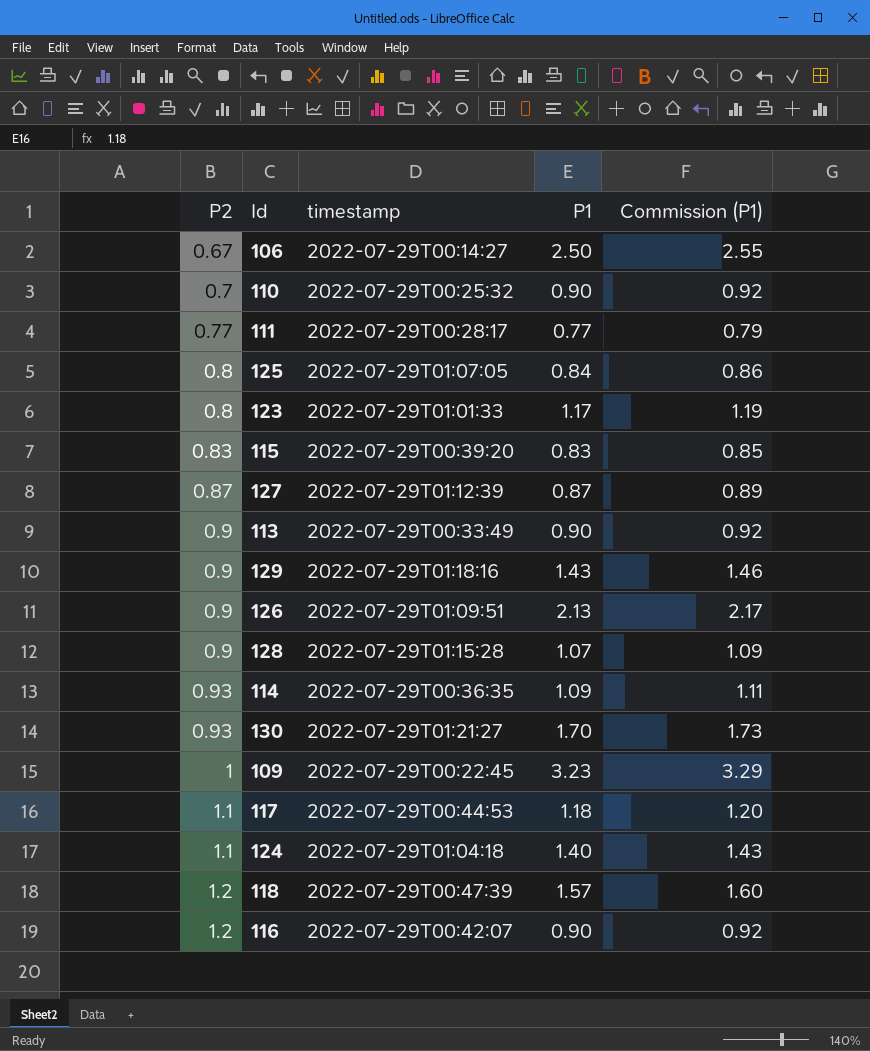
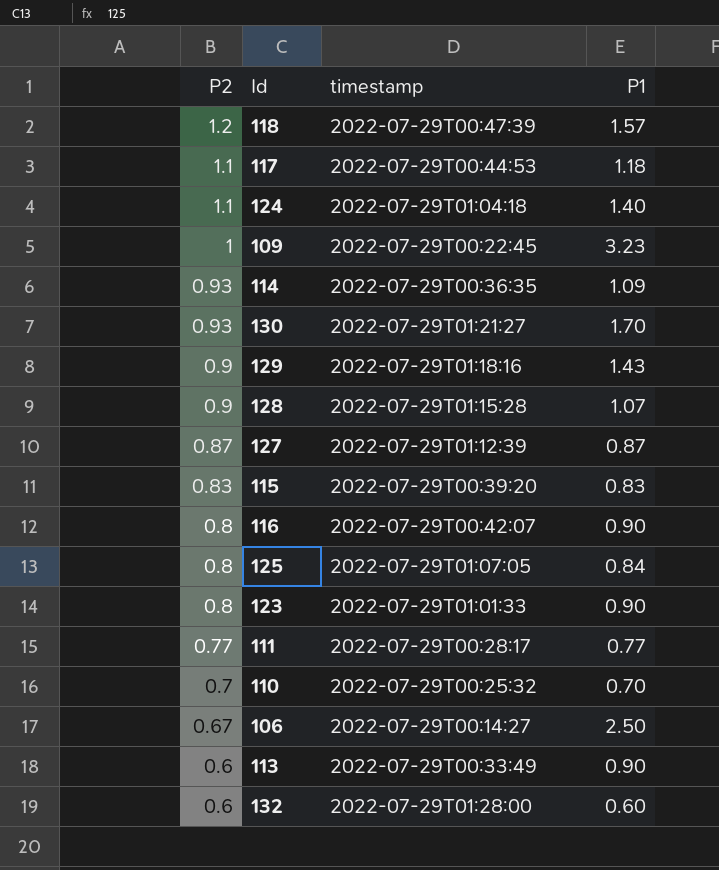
row order: P2 ascending -> P2 descending
column Commission (P1) | formula: [P1] * 1.02 -> none
row 126: 0.9 | 2022-07-29T01:09:51 | 2.13 | 2.17 -> none
116 | P2: 1.2 -> 0.8
123 | P1: 1.17 -> 0.90
110 | P1: 0.90 -> 0.70
113 | P2: 0.9 -> 0.6
row 132: none -> 0.6 | 2022-07-29T01:28:00 | 0.60

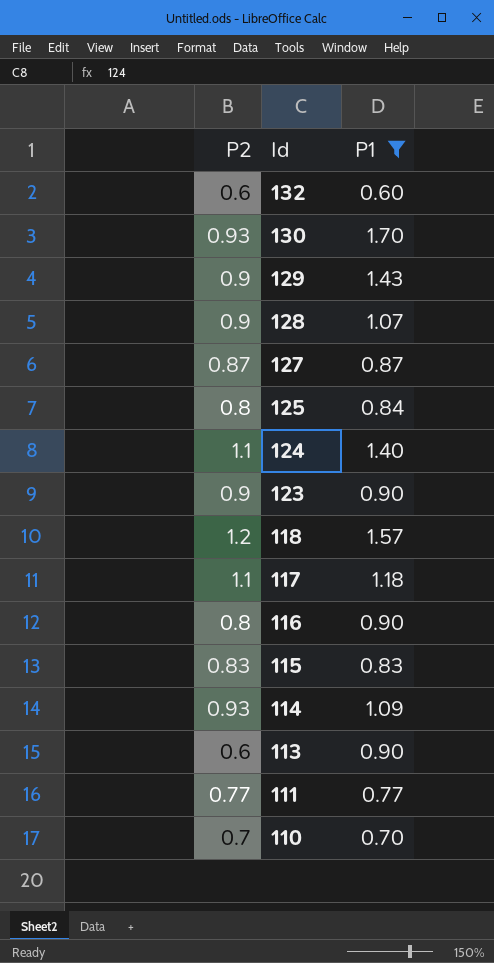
filter: none -> P1 <= 1.70
row order: P2 descending -> Id descending
column timestamp | position: 3 -> none
123 | P2: 0.8 -> 0.9

